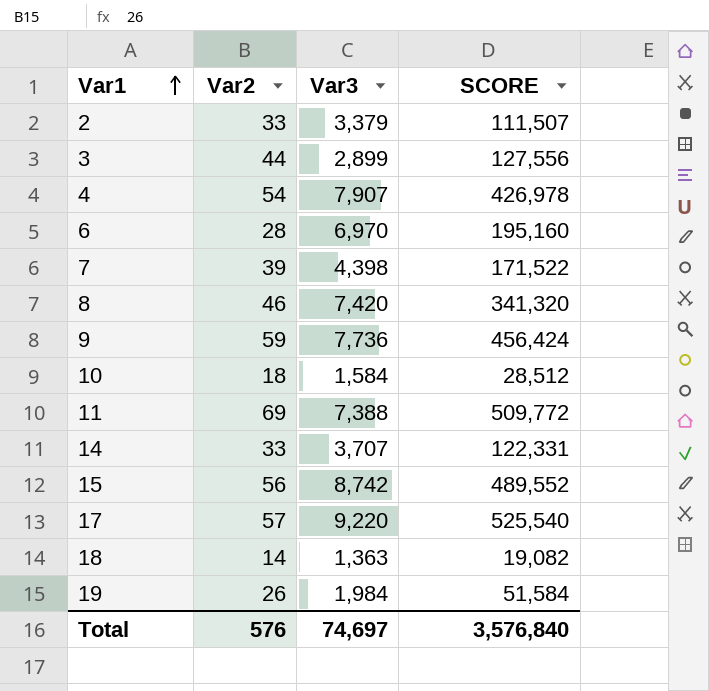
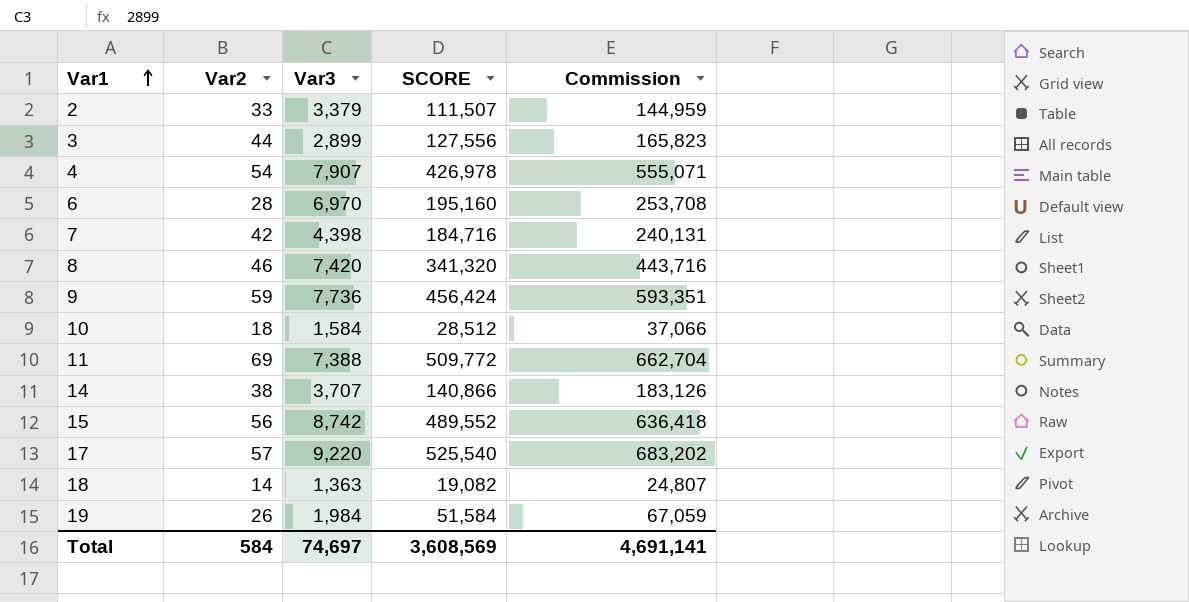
column Commission | formula: none -> [SCORE] * 1.3
7 | Var2: 39 -> 42
7 | SCORE: 171,522 -> 184,716
14 | Var2: 33 -> 38
14 | SCORE: 122,331 -> 140,866
Total | Var2: 576 -> 584
Total | SCORE: 3,576,840 -> 3,608,569

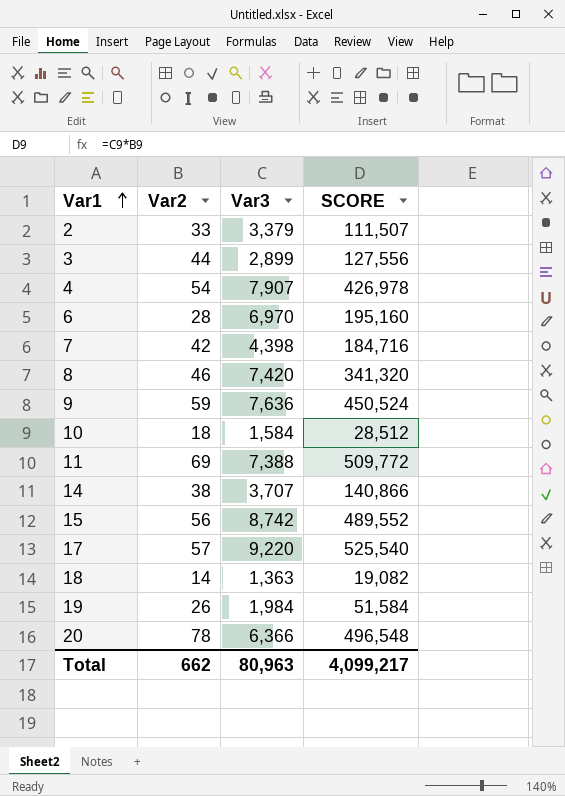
column Commission | formula: [SCORE] * 1.3 -> none
9 | Var3: 7,736 -> 7,636
9 | SCORE: 456,424 -> 450,524
row 20: none -> 78 | 6,366 | 496,548
Total | Var2: 584 -> 662
Total | Var3: 74,697 -> 80,963
Total | SCORE: 3,608,569 -> 4,099,217

